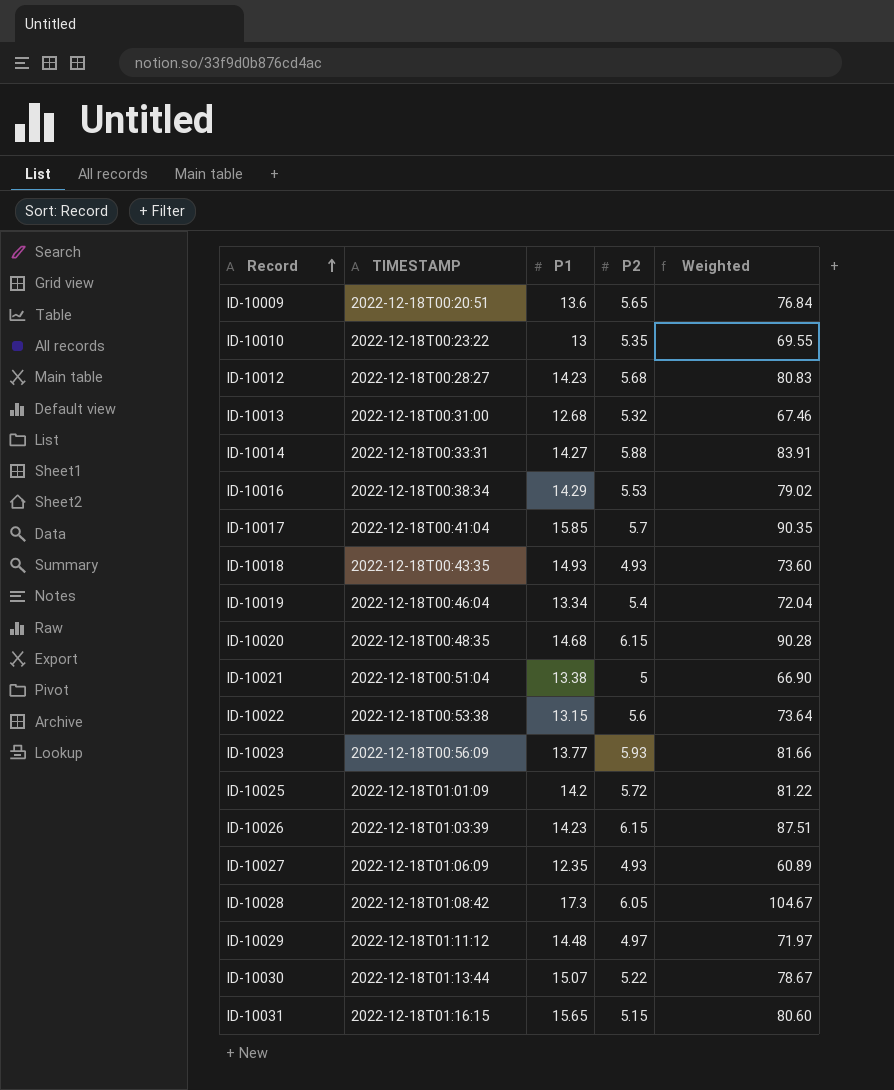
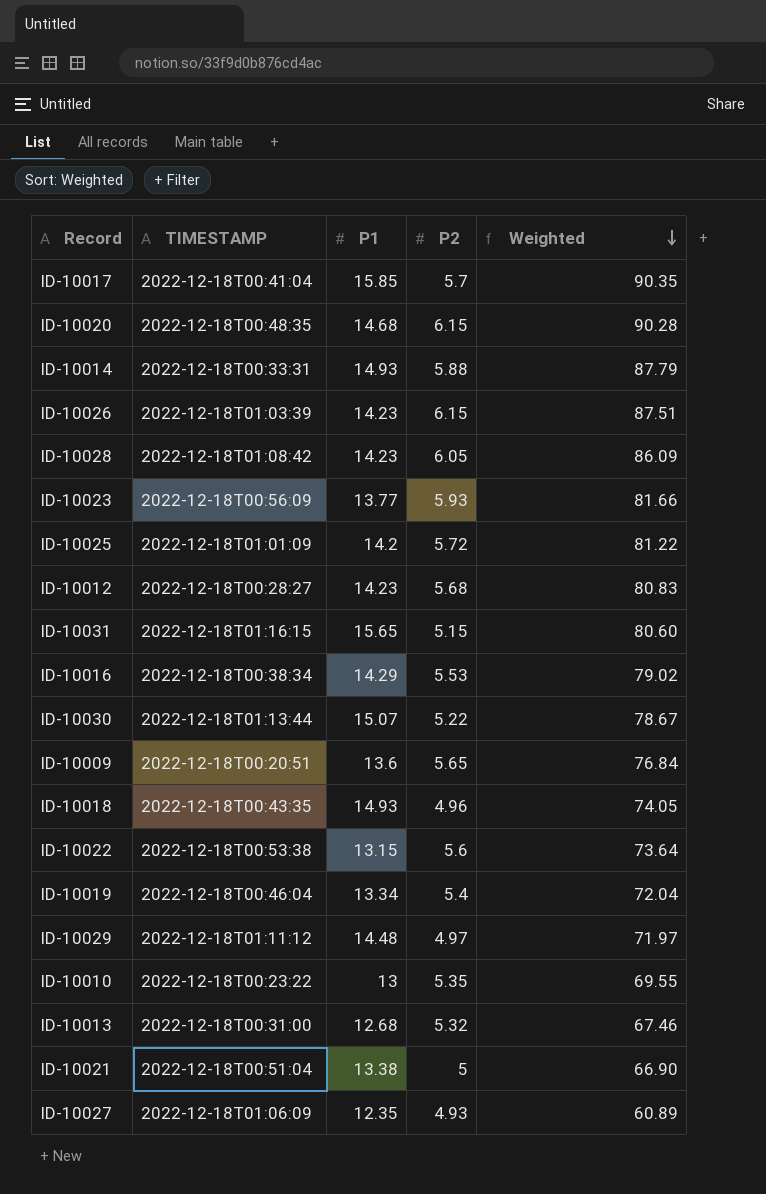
row order: Record ascending -> Weighted descending
ID-10014 | P1: 14.27 -> 14.93
ID-10014 | Weighted: 83.91 -> 87.79
ID-10028 | P1: 17.3 -> 14.23
ID-10028 | Weighted: 104.67 -> 86.09
ID-10018 | P2: 4.93 -> 4.96
ID-10018 | Weighted: 73.60 -> 74.05

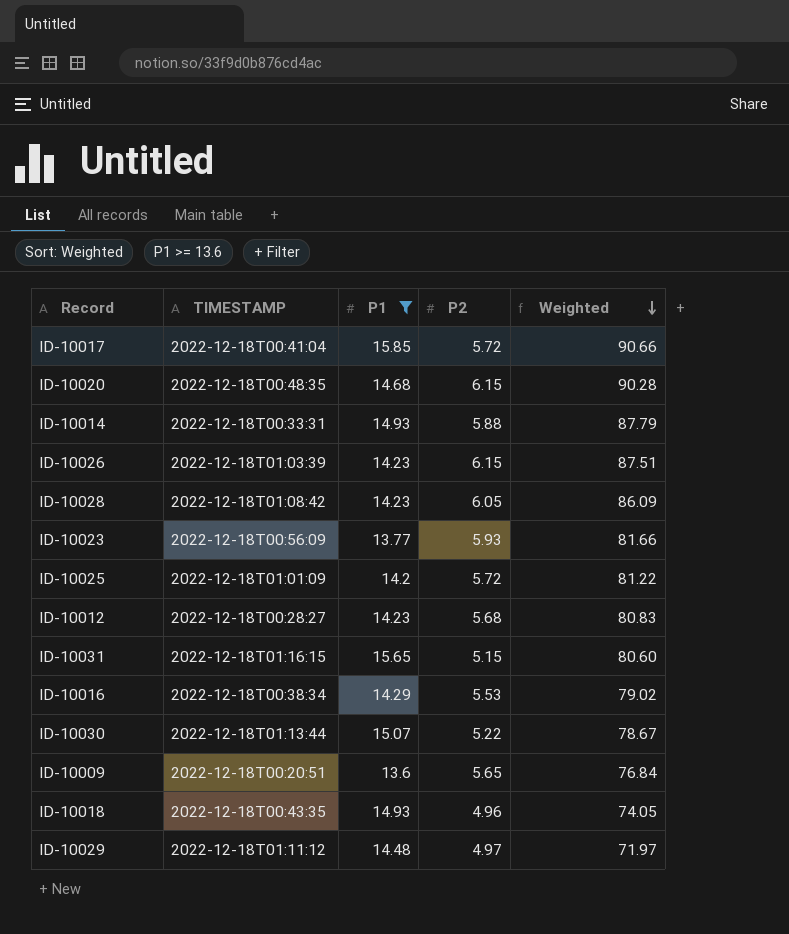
filter: none -> P1 >= 13.6
ID-10017 | P2: 5.7 -> 5.72
ID-10017 | Weighted: 90.35 -> 90.66

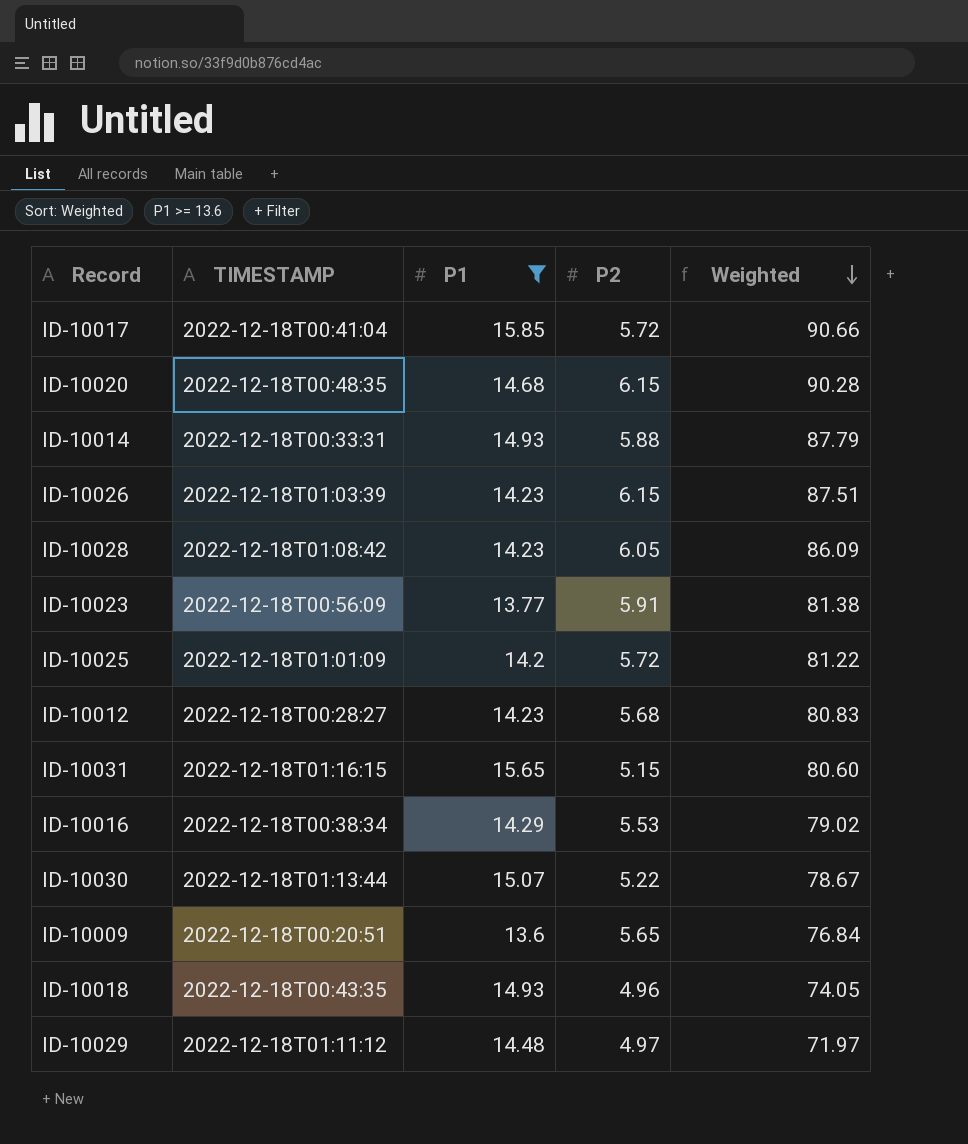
ID-10023 | P2: 5.93 -> 5.91
ID-10023 | Weighted: 81.66 -> 81.38

